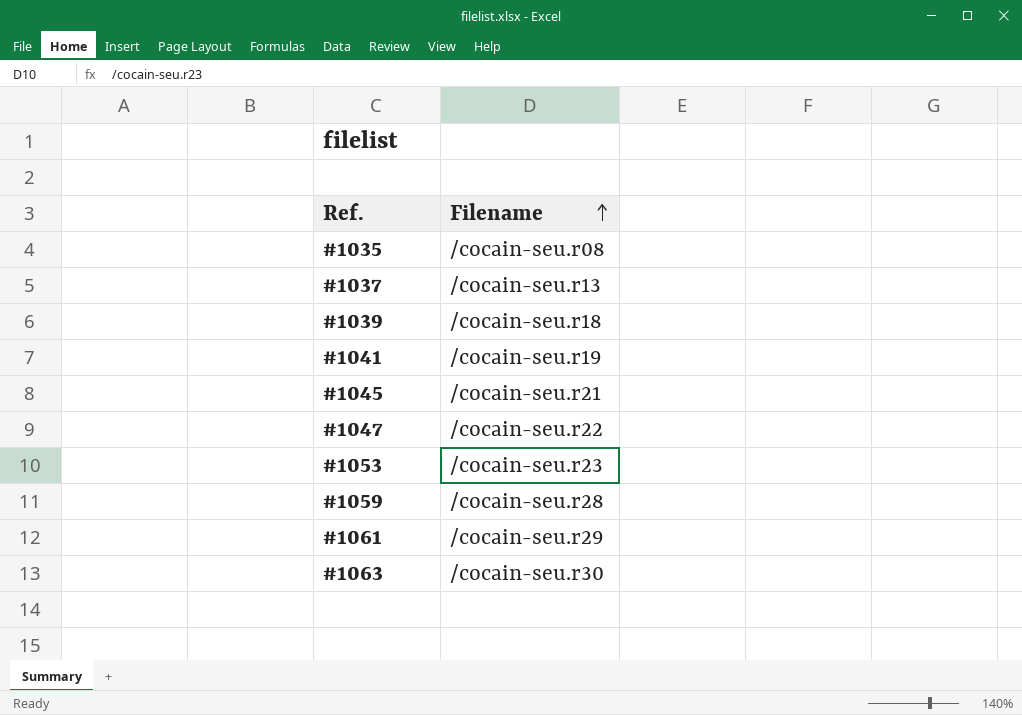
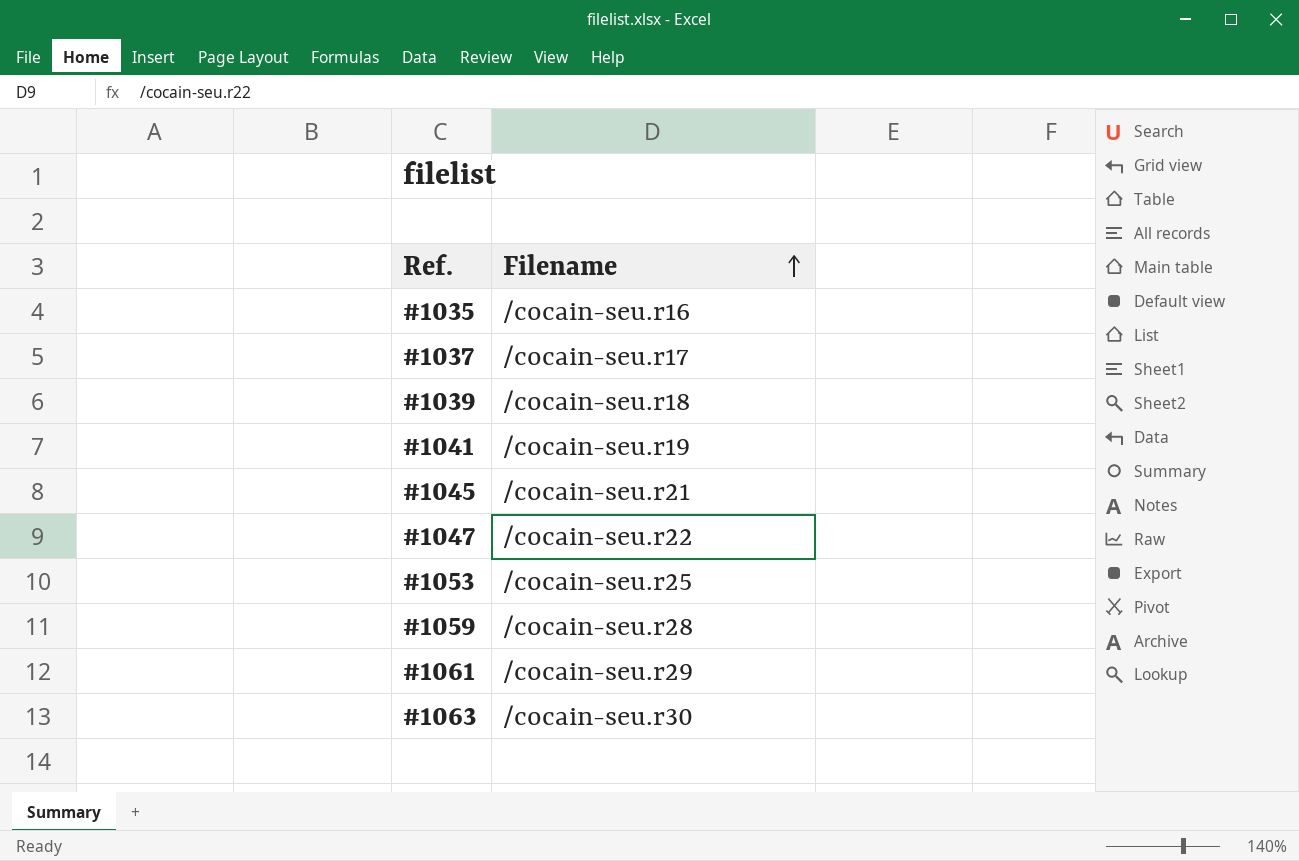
#1035 | Filename: /cocain-seu.r08 -> /cocain-seu.r16
#1037 | Filename: /cocain-seu.r13 -> /cocain-seu.r17
#1053 | Filename: /cocain-seu.r23 -> /cocain-seu.r25

